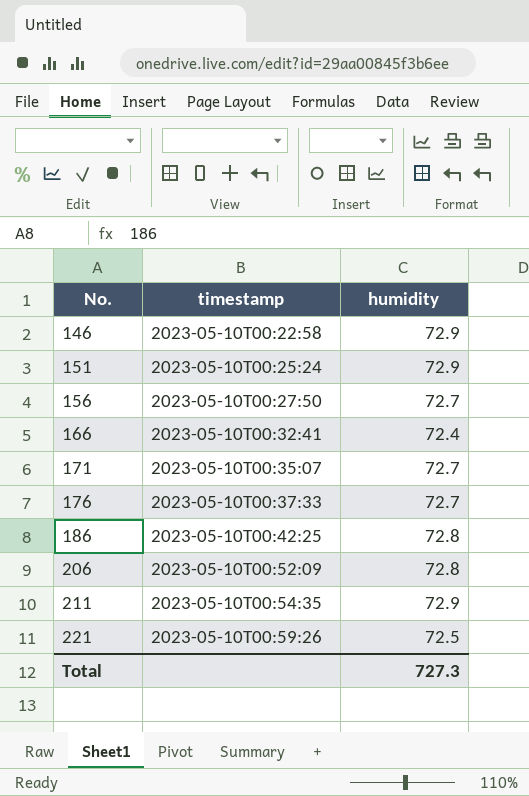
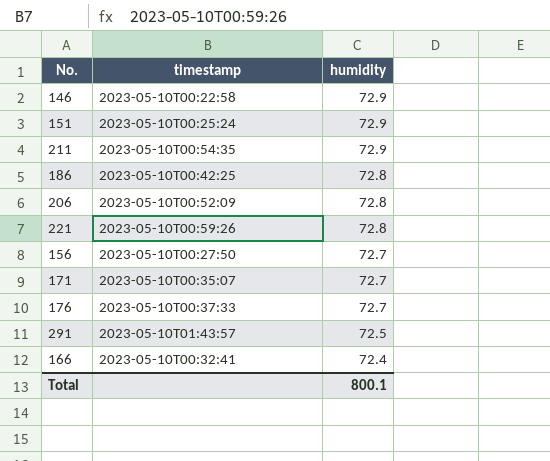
row order: No. ascending -> humidity descending
221 | humidity: 72.5 -> 72.8
row 291: none -> 2023-05-10T01:43:57 | 72.5
Total | humidity: 727.3 -> 800.1

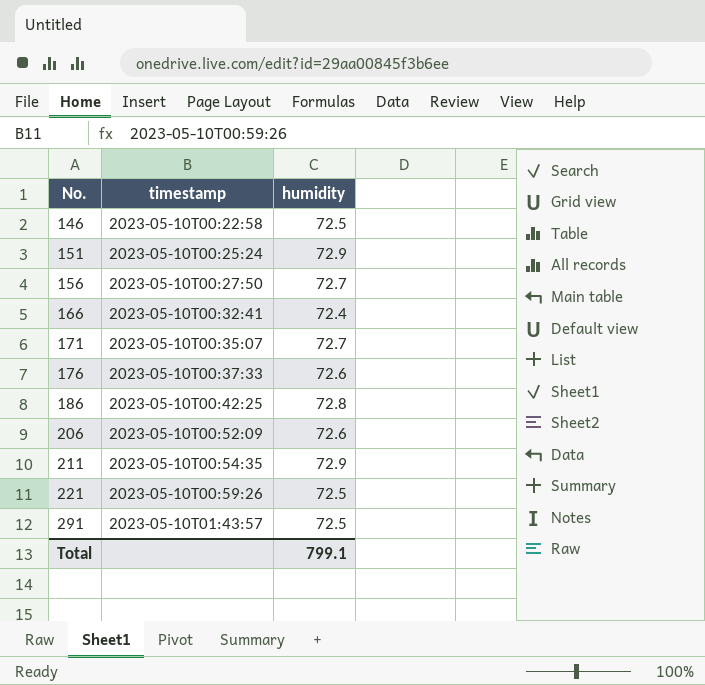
row order: humidity descending -> No. ascending
146 | humidity: 72.9 -> 72.5
176 | humidity: 72.7 -> 72.6
206 | humidity: 72.8 -> 72.6
221 | humidity: 72.8 -> 72.5
Total | humidity: 800.1 -> 799.1

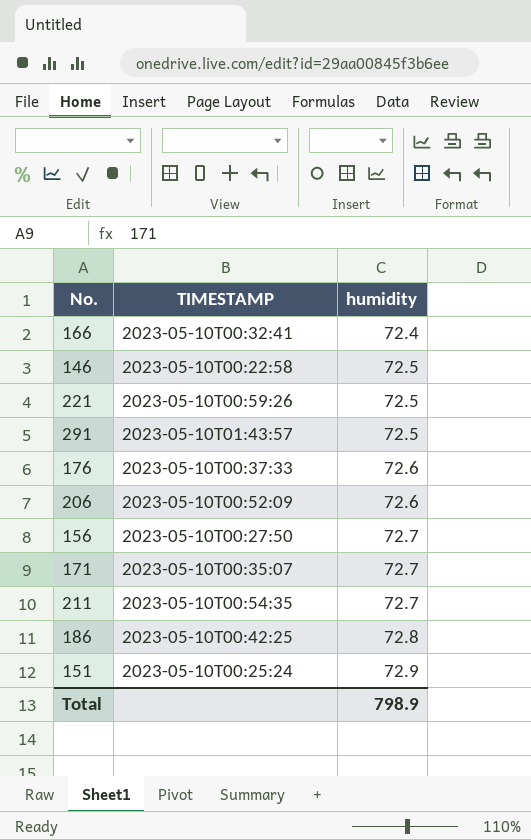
row order: No. ascending -> humidity ascending
column name: timestamp -> TIMESTAMP
211 | humidity: 72.9 -> 72.7
Total | humidity: 799.1 -> 798.9

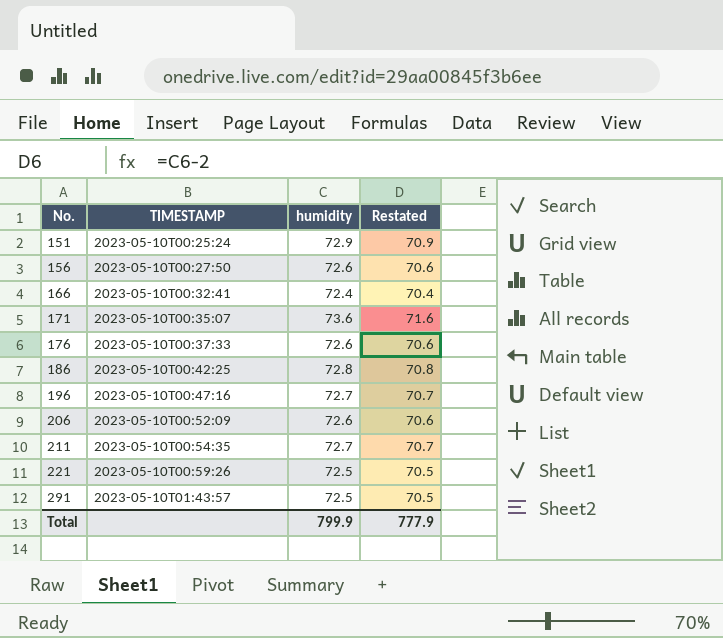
row order: humidity ascending -> No. ascending
column Restated | formula: none -> [humidity] - 2
row 146: 2023-05-10T00:22:58 | 72.5 -> none
156 | humidity: 72.7 -> 72.6
171 | humidity: 72.7 -> 73.6
row 196: none -> 2023-05-10T00:47:16 | 72.7 | 70.7
Total | humidity: 798.9 -> 799.9

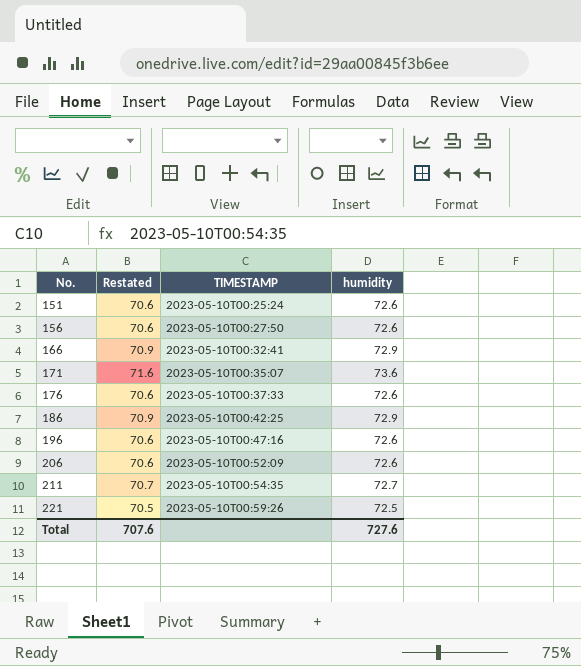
column Restated | position: 4 -> 2
row 291: 2023-05-10T01:43:57 | 72.5 | 70.5 -> none
151 | Restated: 70.9 -> 70.6
151 | humidity: 72.9 -> 72.6
166 | Restated: 70.4 -> 70.9
166 | humidity: 72.4 -> 72.9
186 | Restated: 70.8 -> 70.9
186 | humidity: 72.8 -> 72.9
196 | Restated: 70.7 -> 70.6
196 | humidity: 72.7 -> 72.6
Total | Restated: 777.9 -> 707.6
Total | humidity: 799.9 -> 727.6

